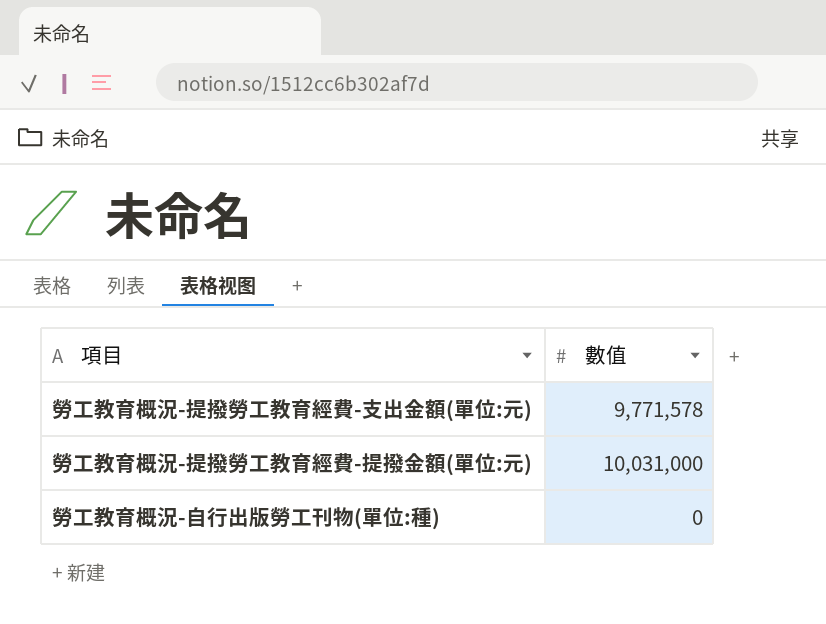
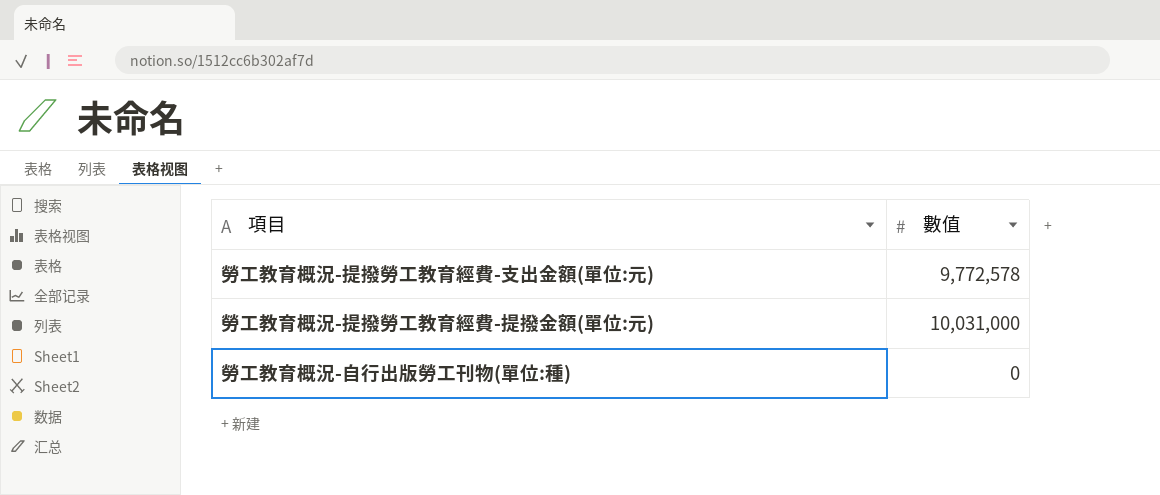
勞工教育概況-提撥勞工教育經費-支出金額(單位:元) | 數值: 9,771,578 -> 9,772,578

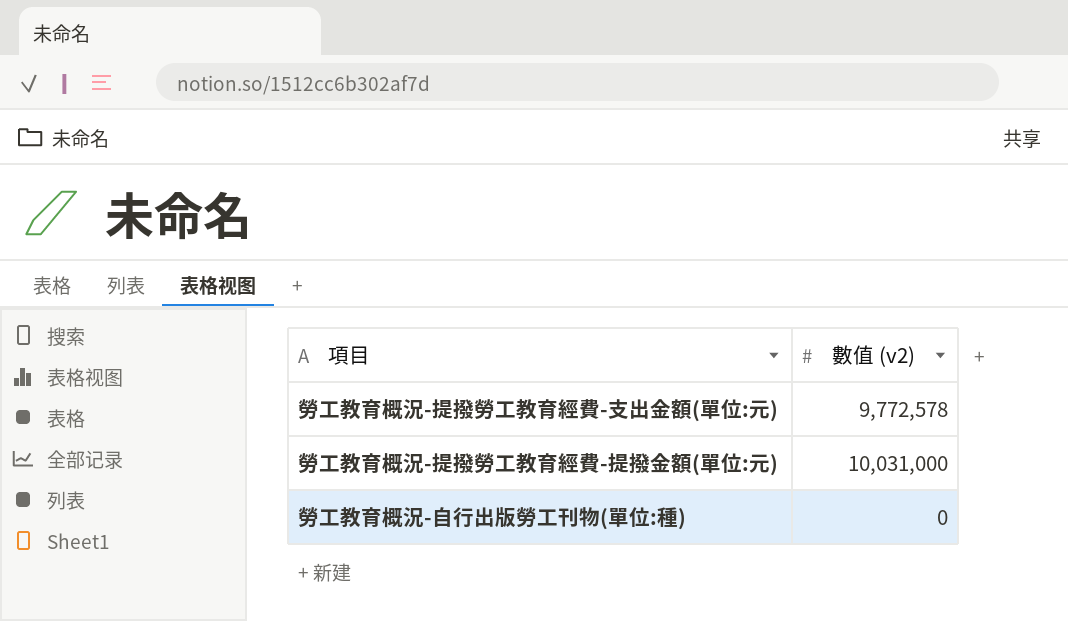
column name: 數值 -> 數值 (v2)

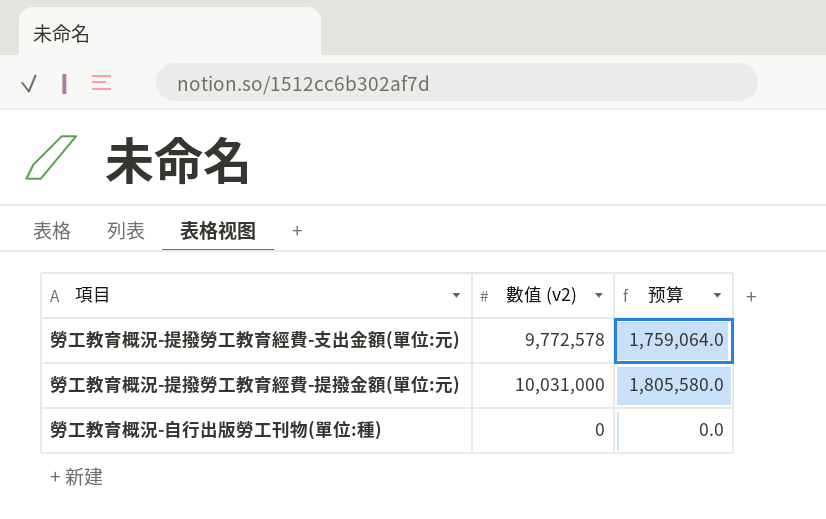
column 预算 | formula: none -> [數值 (v2)] * 0.18

